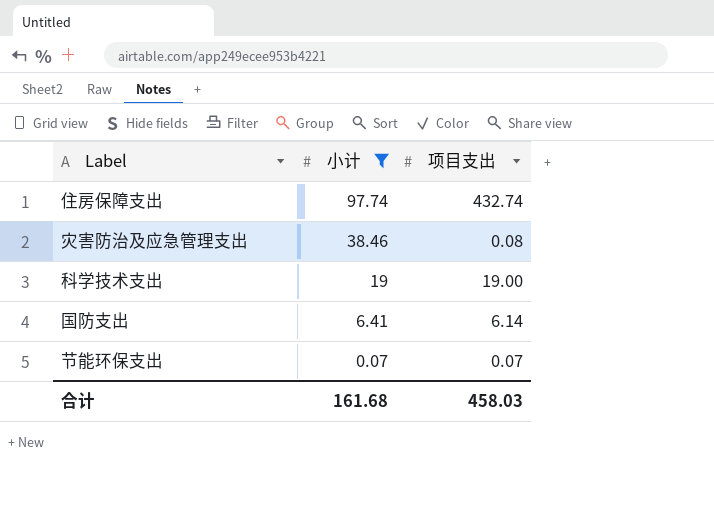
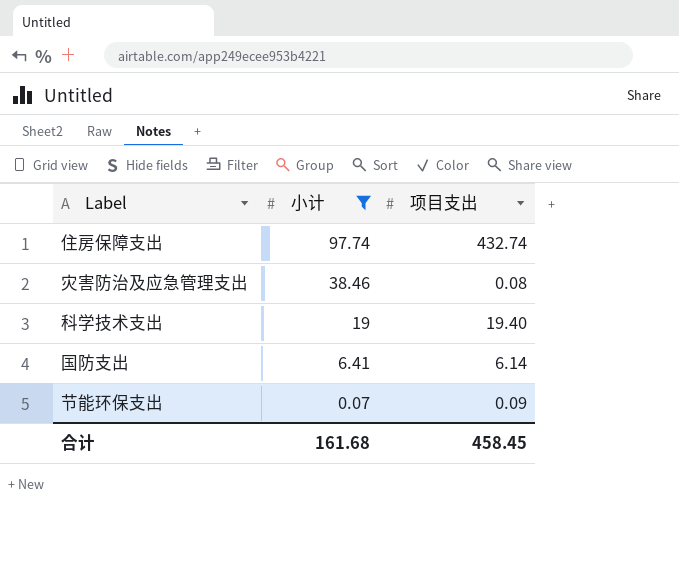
科学技术支出 | 项目支出: 19.00 -> 19.40
节能环保支出 | 项目支出: 0.07 -> 0.09
合计 | 项目支出: 458.03 -> 458.45

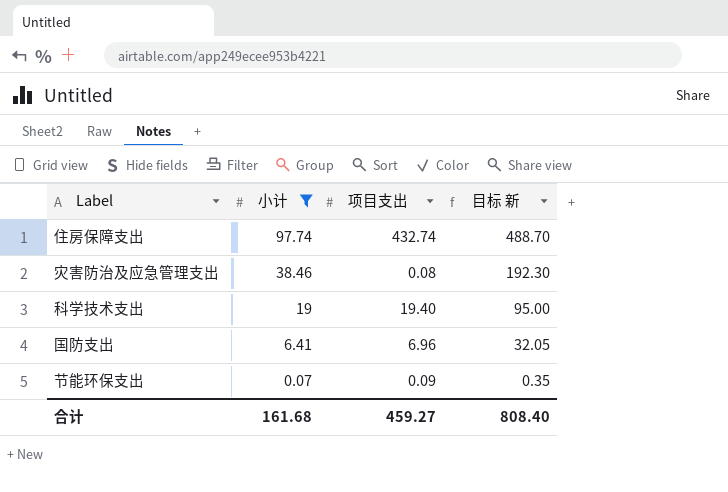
column 目标 新 | formula: none -> [小计] * 5
国防支出 | 项目支出: 6.14 -> 6.96
合计 | 项目支出: 458.45 -> 459.27

